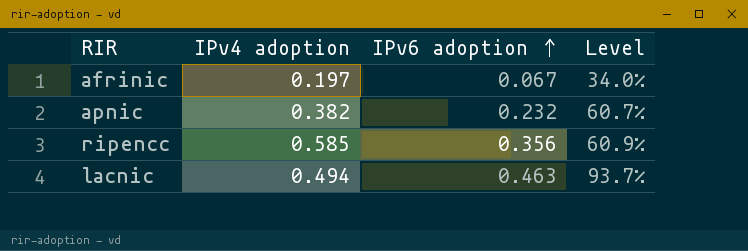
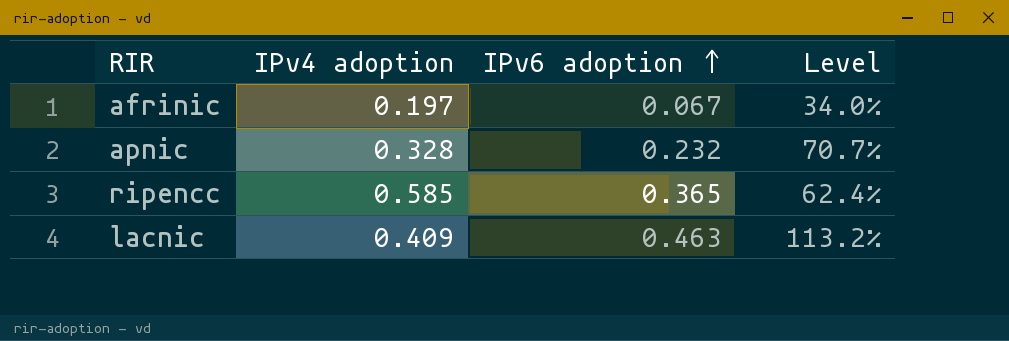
apnic | IPv4 adoption: 0.382 -> 0.328
apnic | Level: 60.7% -> 70.7%
ripencc | IPv6 adoption: 0.356 -> 0.365
ripencc | Level: 60.9% -> 62.4%
lacnic | IPv4 adoption: 0.494 -> 0.409
lacnic | Level: 93.7% -> 113.2%

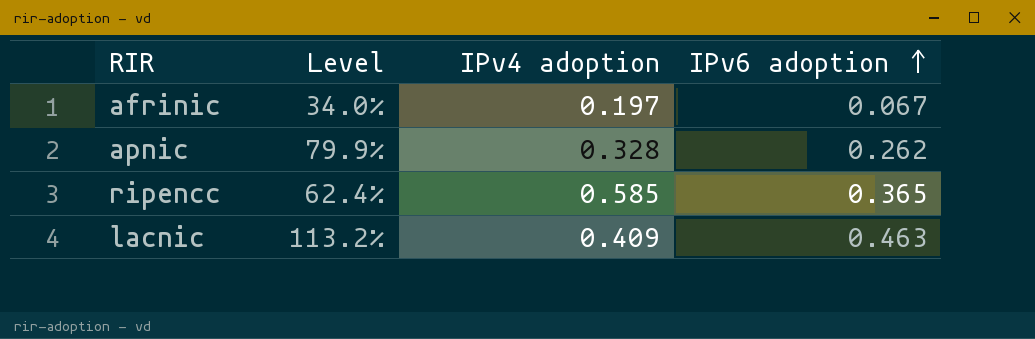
column Level | position: 4 -> 2
apnic | Level: 70.7% -> 79.9%
apnic | IPv6 adoption: 0.232 -> 0.262

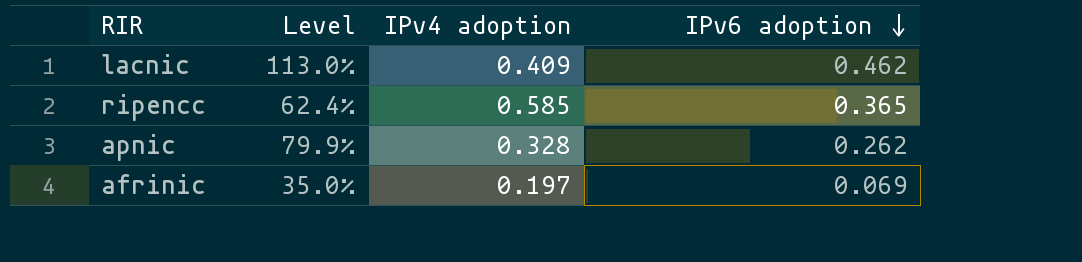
row order: IPv6 adoption ascending -> IPv6 adoption descending
lacnic | Level: 113.2% -> 113.0%
lacnic | IPv6 adoption: 0.463 -> 0.462
afrinic | Level: 34.0% -> 35.0%
afrinic | IPv6 adoption: 0.067 -> 0.069

